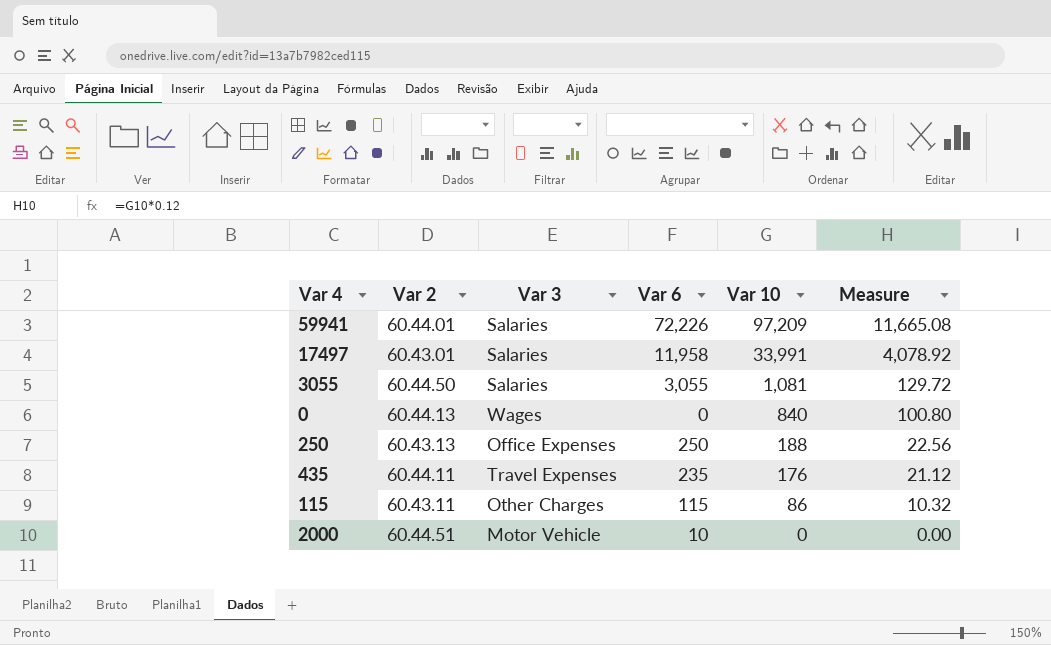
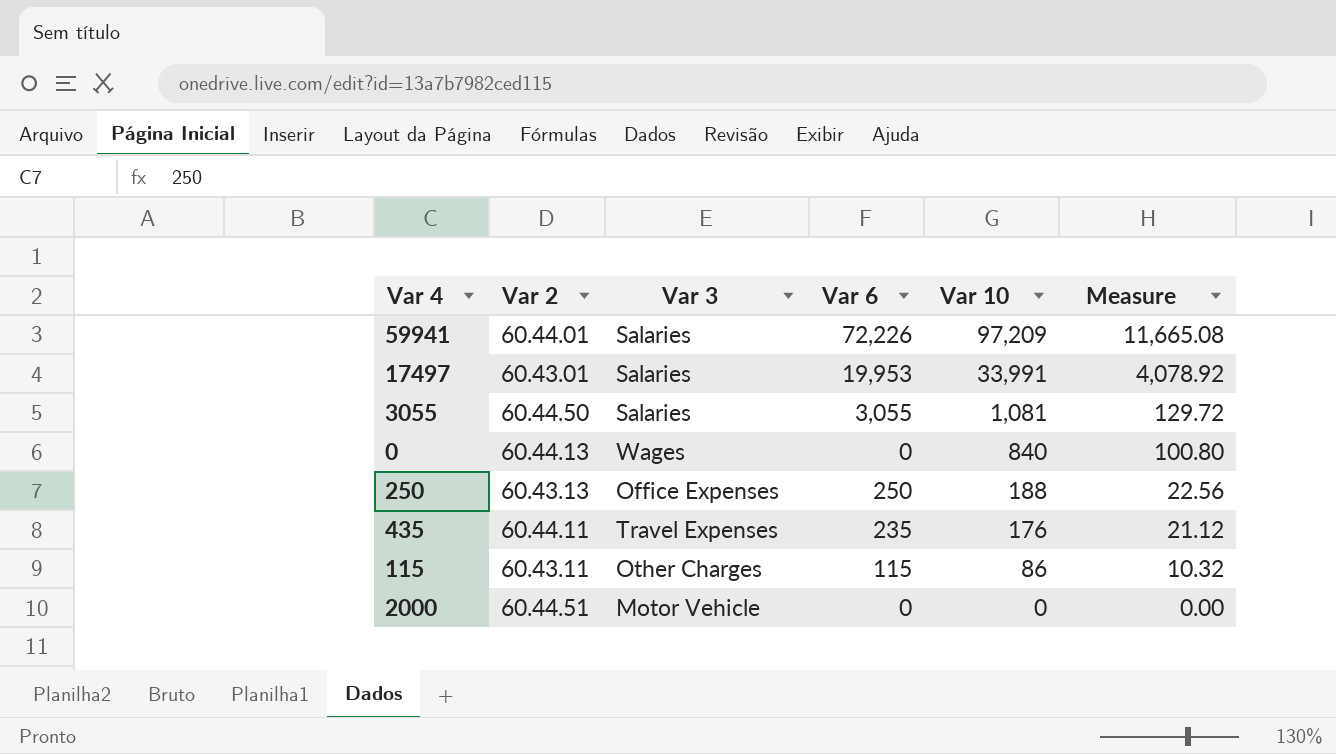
17497 | Var 6: 11,958 -> 19,953
2000 | Var 6: 10 -> 0

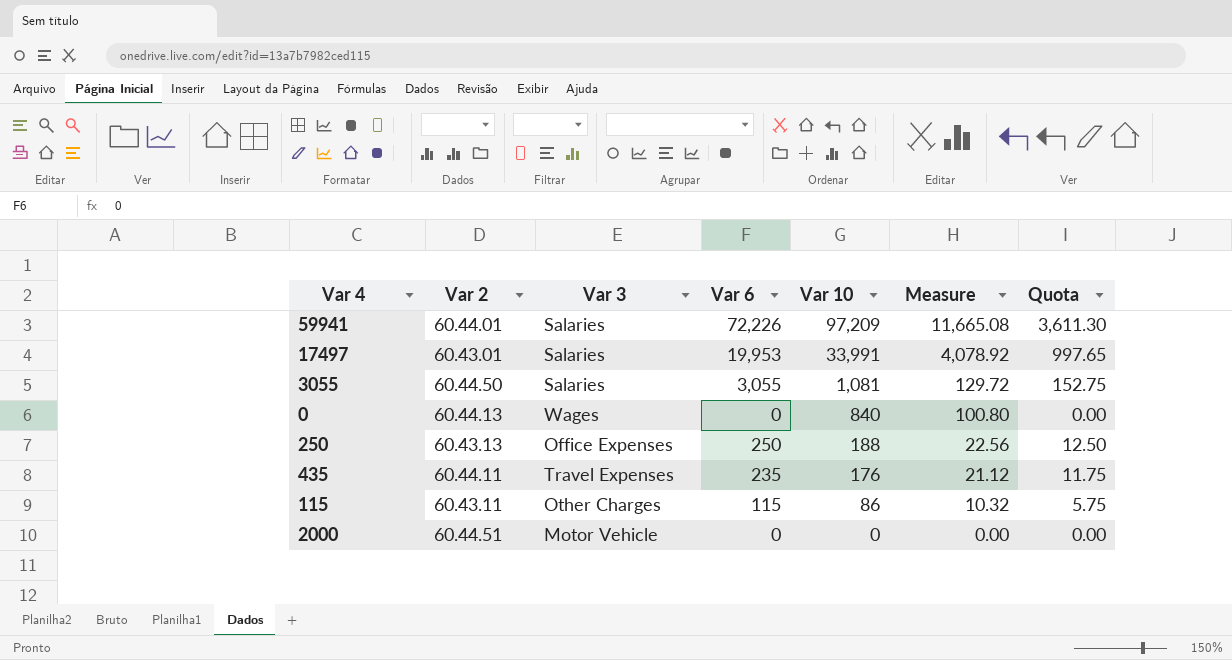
column Quota | formula: none -> [Var 6] * 0.05

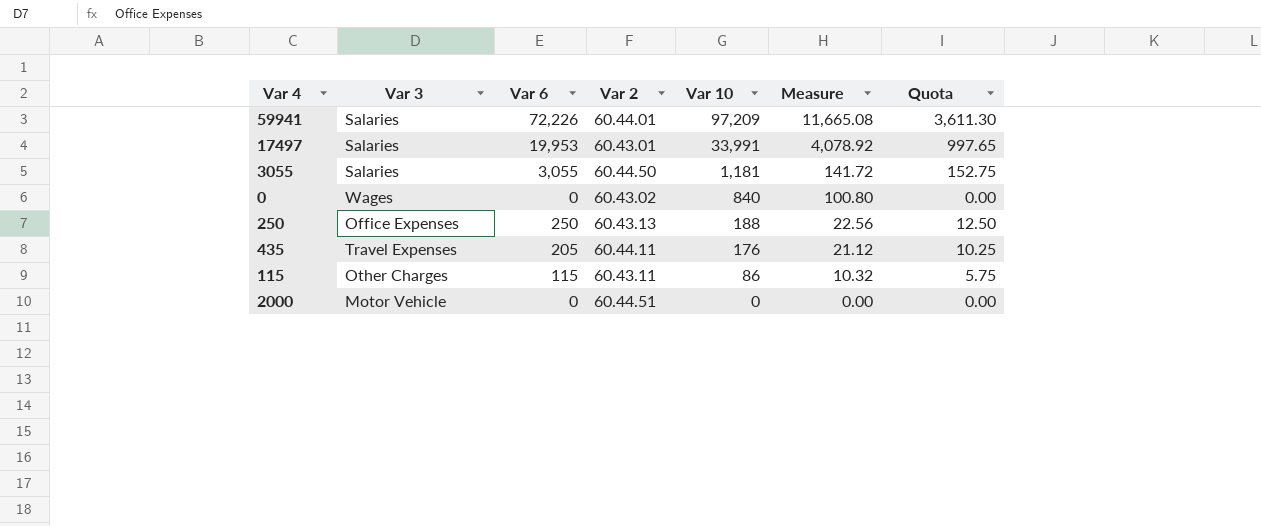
column Var 2 | position: 2 -> 4
3055 | Var 10: 1,081 -> 1,181
3055 | Measure: 129.72 -> 141.72
0 | Var 2: 60.44.13 -> 60.43.02
435 | Var 6: 235 -> 205
435 | Quota: 11.75 -> 10.25

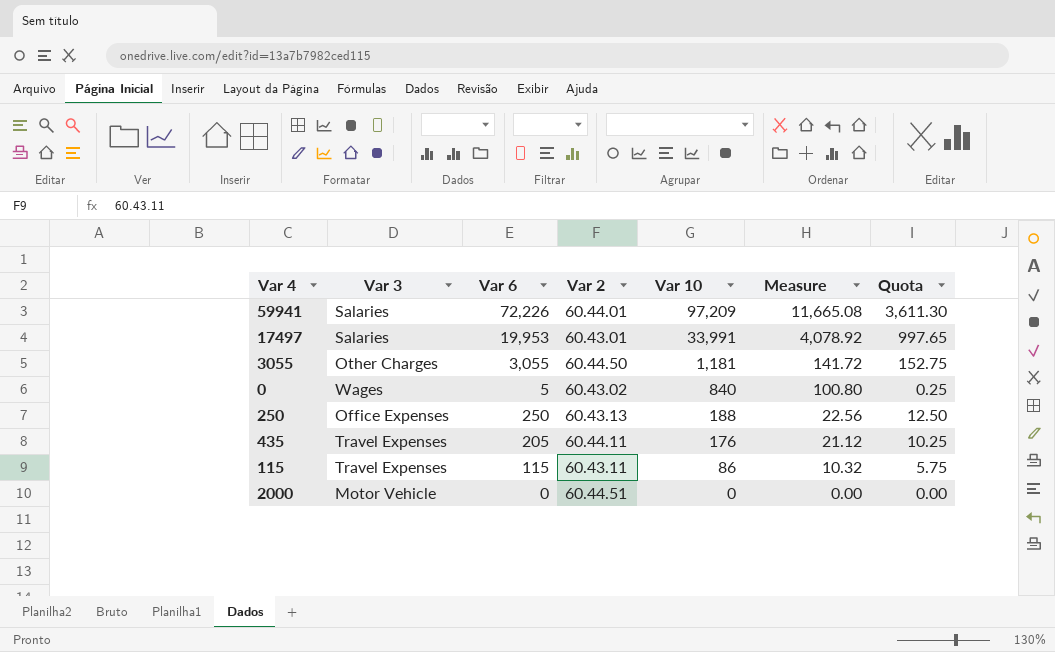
3055 | Var 3: Salaries -> Other Charges
0 | Var 6: 0 -> 5
0 | Quota: 0.00 -> 0.25
115 | Var 3: Other Charges -> Travel Expenses

